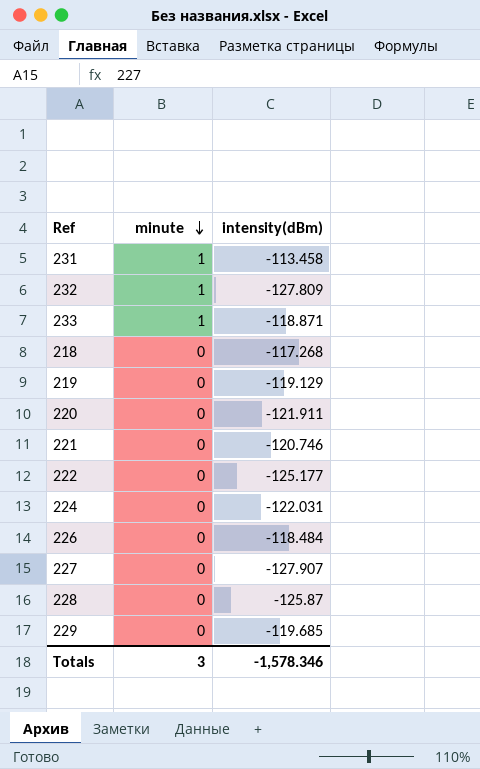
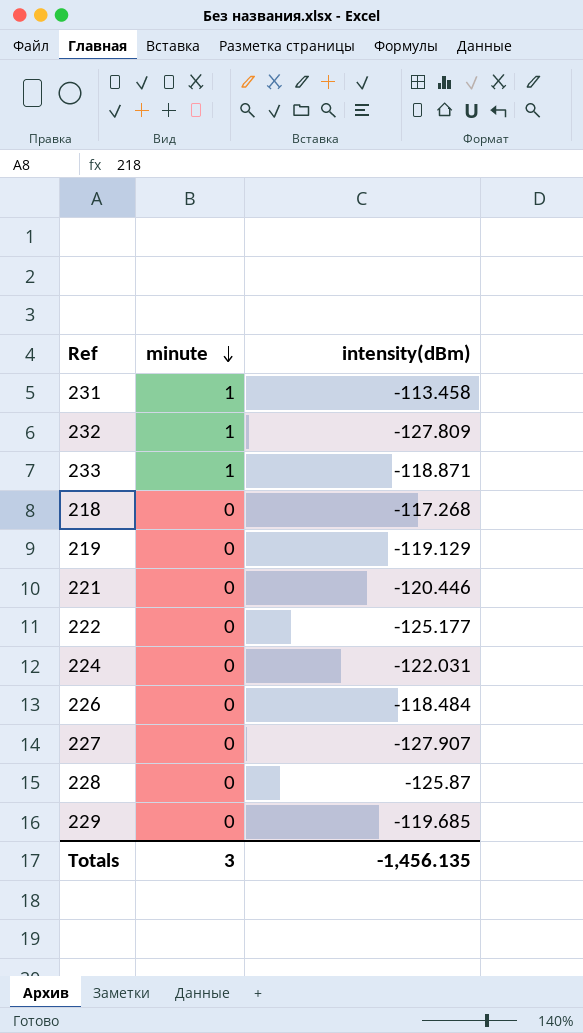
row 220: 0 | -121.911 -> none
221 | intensity(dBm): -120.746 -> -120.446
Totals | intensity(dBm): -1,578.346 -> -1,456.135

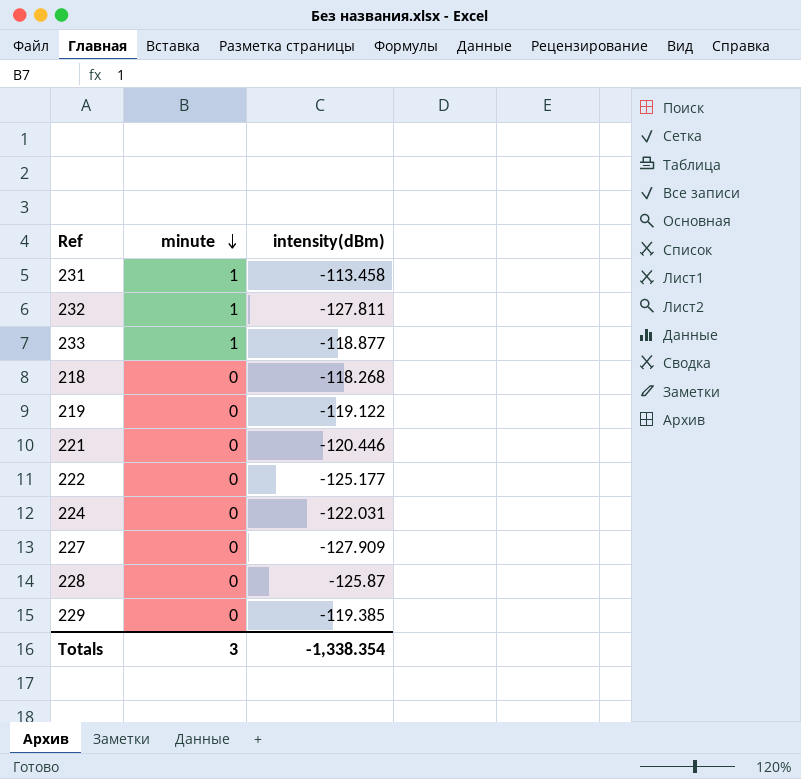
row 226: 0 | -118.484 -> none
232 | intensity(dBm): -127.809 -> -127.811
233 | intensity(dBm): -118.871 -> -118.877
218 | intensity(dBm): -117.268 -> -118.268
219 | intensity(dBm): -119.129 -> -119.122
227 | intensity(dBm): -127.907 -> -127.909
229 | intensity(dBm): -119.685 -> -119.385
Totals | intensity(dBm): -1,456.135 -> -1,338.354

